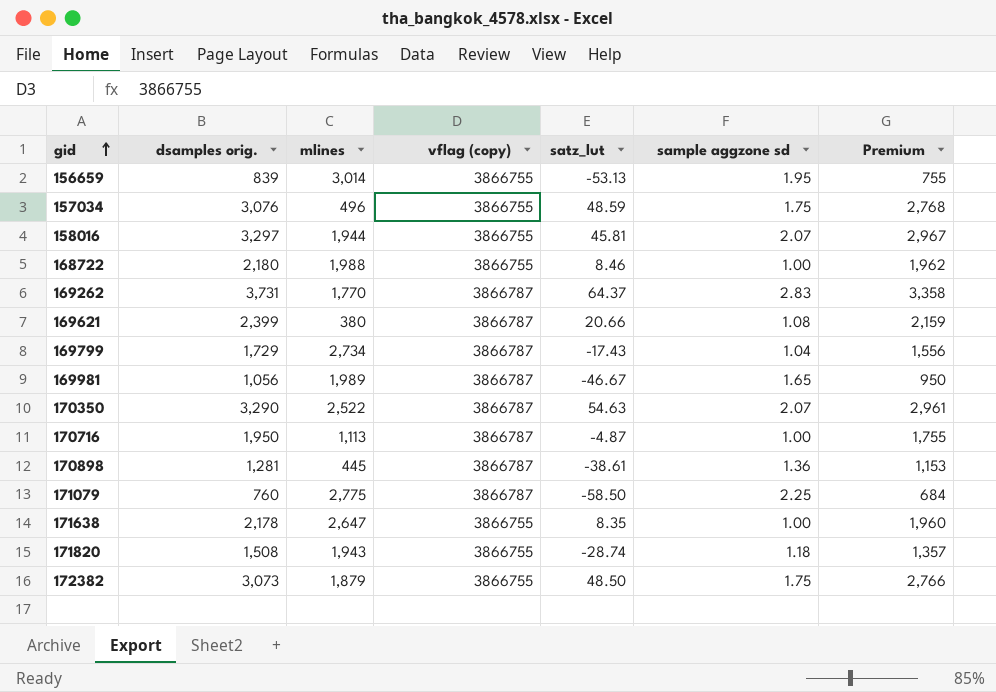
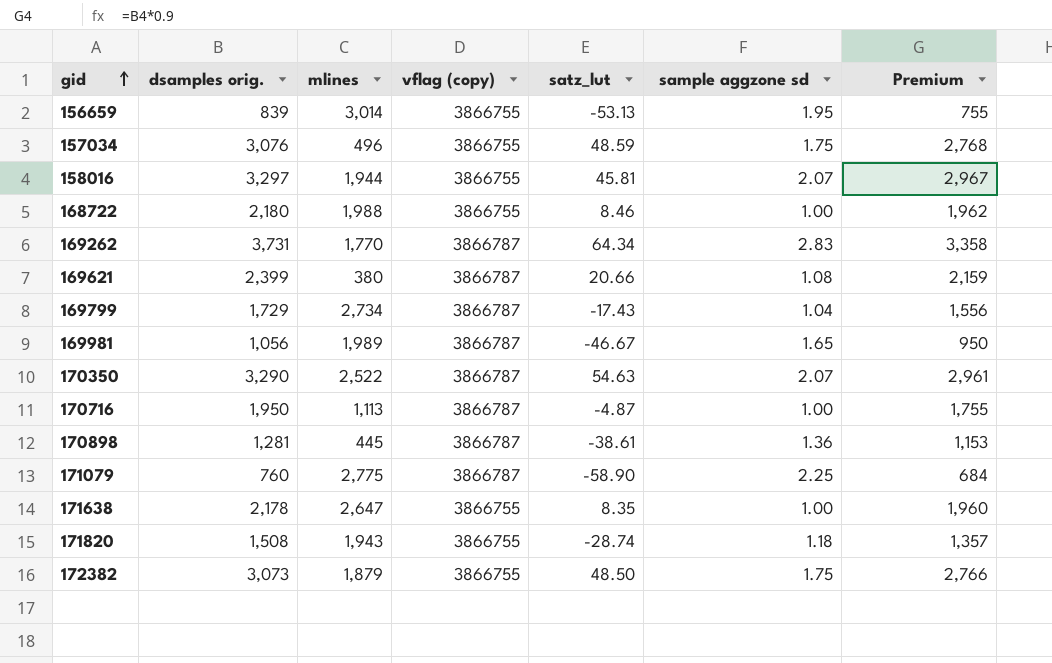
169262 | satz_lut: 64.37 -> 64.34
171079 | satz_lut: -58.50 -> -58.90

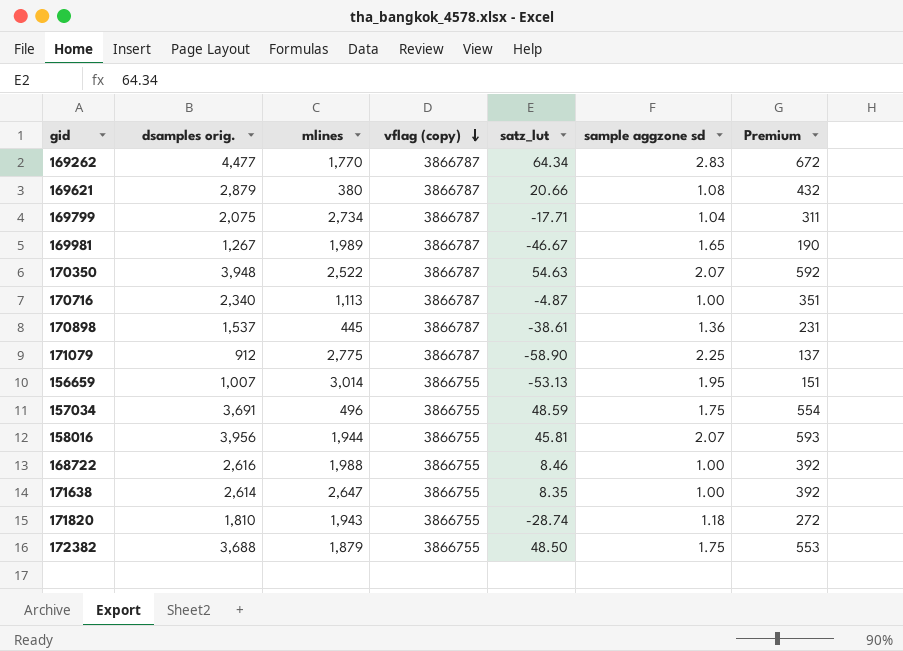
row order: gid ascending -> vflag (copy) descending
column Premium | formula: [dsamples orig.] * 0.9 -> [dsamples orig.] * 0.15
169262 | dsamples orig.: 3,731 -> 4,477
169621 | dsamples orig.: 2,399 -> 2,879
169799 | dsamples orig.: 1,729 -> 2,075
169799 | satz_lut: -17.43 -> -17.71
169981 | dsamples orig.: 1,056 -> 1,267
170350 | dsamples orig.: 3,290 -> 3,948
170716 | dsamples orig.: 1,950 -> 2,340
170898 | dsamples orig.: 1,281 -> 1,537
171079 | dsamples orig.: 760 -> 912
156659 | dsamples orig.: 839 -> 1,007
157034 | dsamples orig.: 3,076 -> 3,691
158016 | dsamples orig.: 3,297 -> 3,956
168722 | dsamples orig.: 2,180 -> 2,616
171638 | dsamples orig.: 2,178 -> 2,614
171820 | dsamples orig.: 1,508 -> 1,810
172382 | dsamples orig.: 3,073 -> 3,688

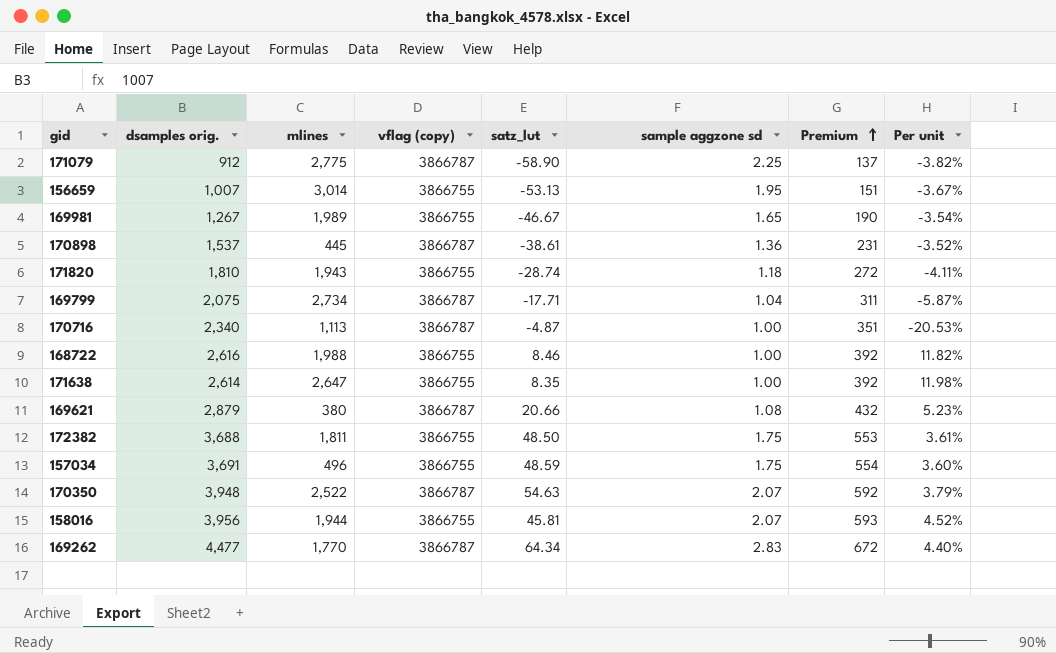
row order: vflag (copy) descending -> Premium ascending
column Per unit | formula: none -> [sample aggzone sd] / [satz_lut]
169981 | vflag (copy): 3866787 -> 3866755
172382 | mlines: 1,879 -> 1,811

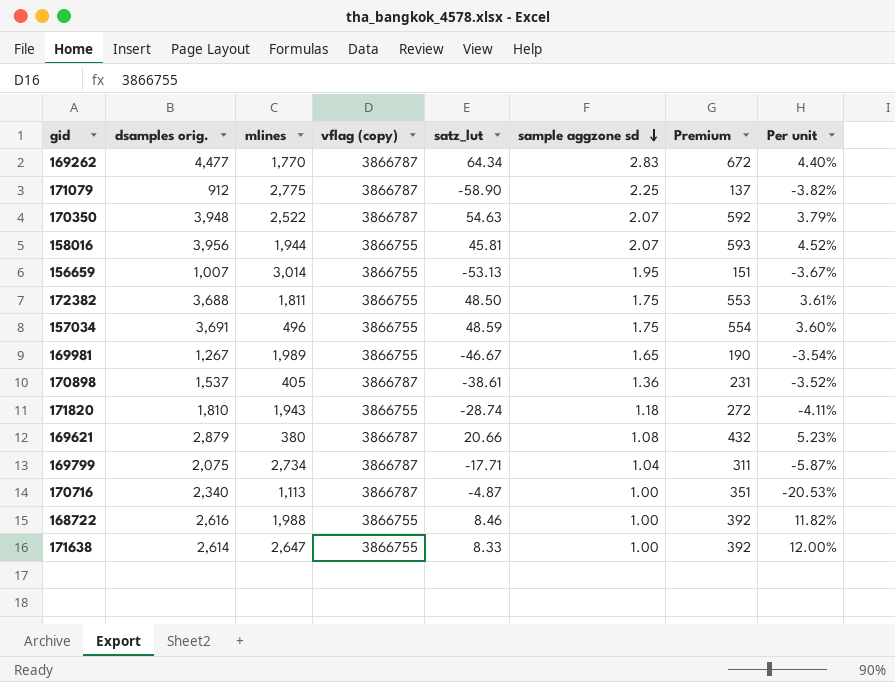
row order: Premium ascending -> sample aggzone sd descending
170898 | mlines: 445 -> 405
171638 | satz_lut: 8.35 -> 8.33
171638 | Per unit: 11.98% -> 12.00%

